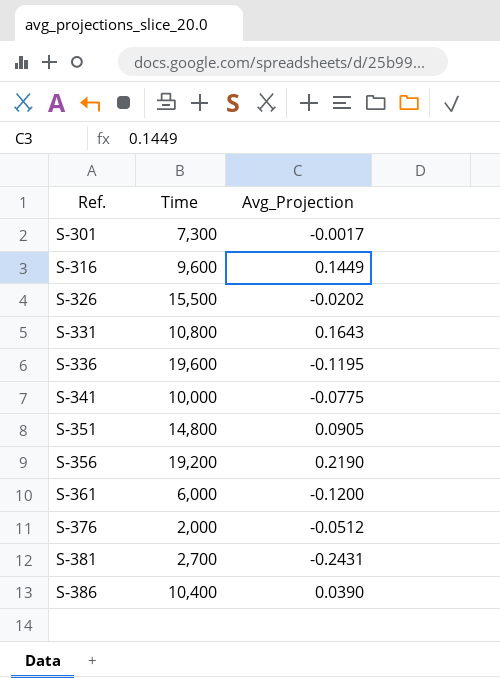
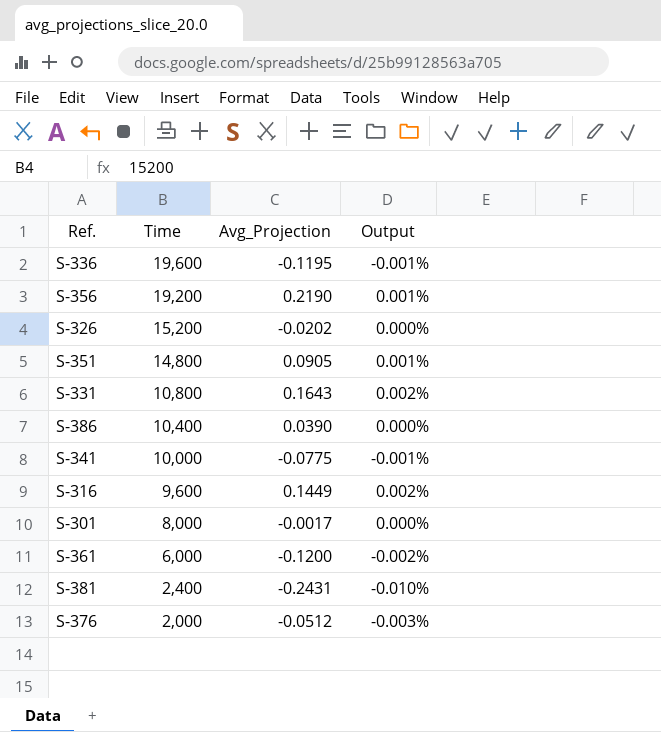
row order: Ref. ascending -> Time descending
column Output | formula: none -> [Avg_Projection] / [Time]
S-326 | Time: 15,500 -> 15,200
S-301 | Time: 7,300 -> 8,000
S-381 | Time: 2,700 -> 2,400

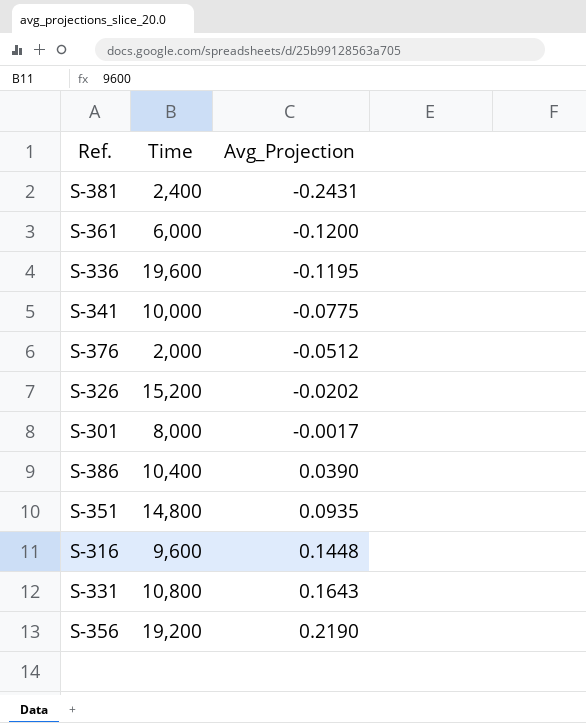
row order: Time descending -> Avg_Projection ascending
column Output | formula: [Avg_Projection] / [Time] -> none
S-351 | Avg_Projection: 0.0905 -> 0.0935
S-316 | Avg_Projection: 0.1449 -> 0.1448

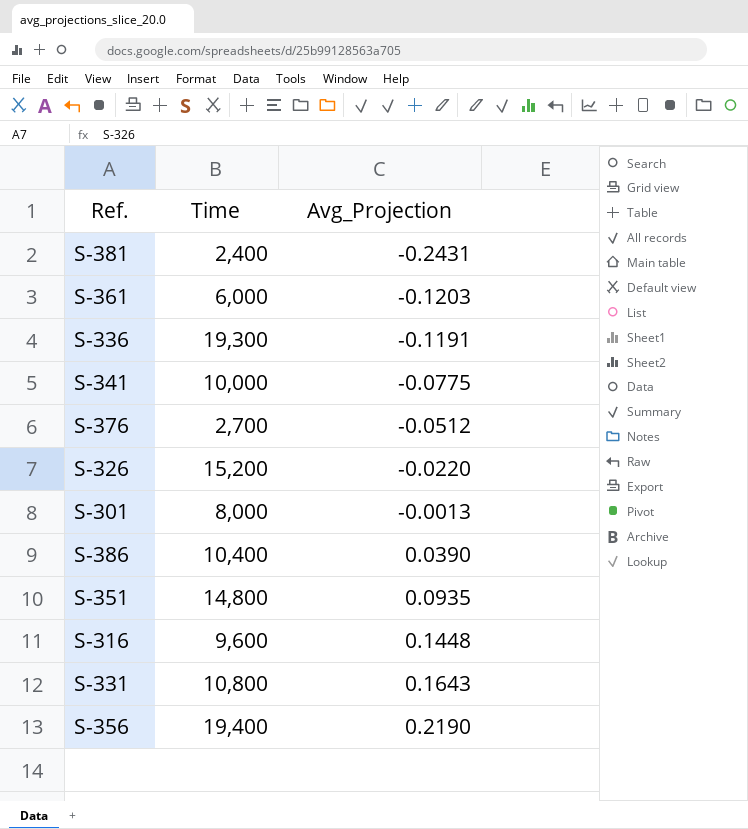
S-361 | Avg_Projection: -0.1200 -> -0.1203
S-336 | Time: 19,600 -> 19,300
S-336 | Avg_Projection: -0.1195 -> -0.1191
S-376 | Time: 2,000 -> 2,700
S-326 | Avg_Projection: -0.0202 -> -0.0220
S-301 | Avg_Projection: -0.0017 -> -0.0013
S-356 | Time: 19,200 -> 19,400

